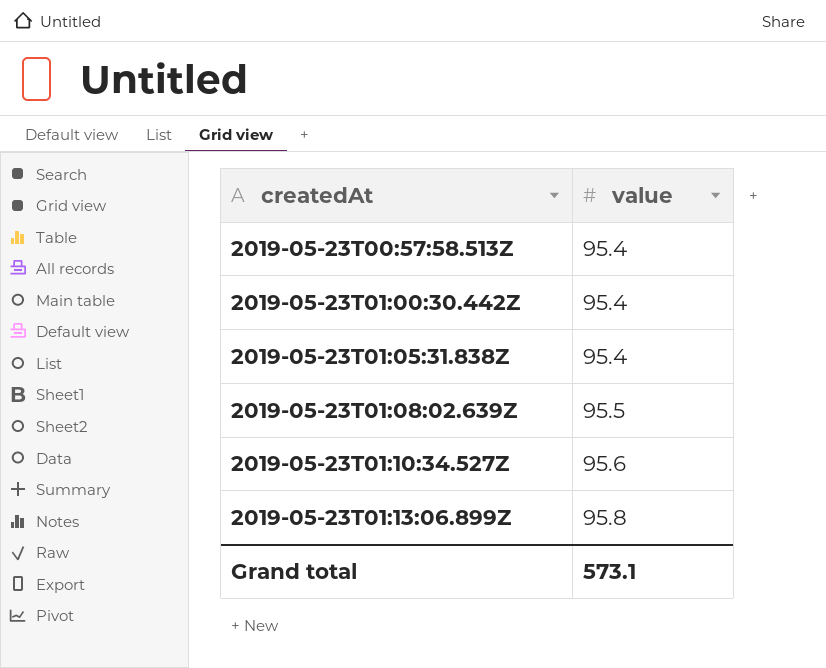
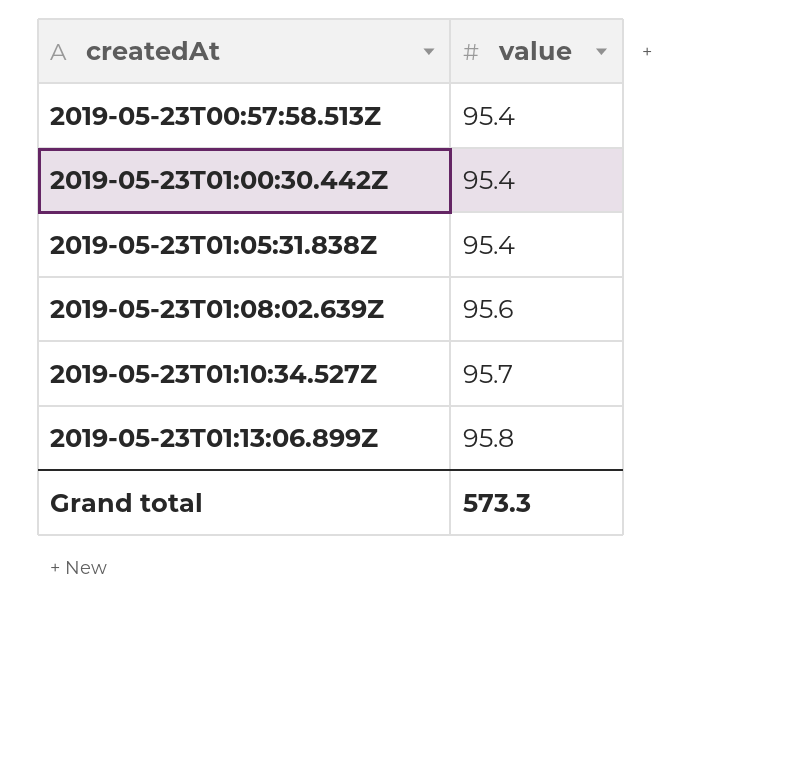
2019-05-23T01:08:02.639Z | value: 95.5 -> 95.6
2019-05-23T01:10:34.527Z | value: 95.6 -> 95.7
Grand total | value: 573.1 -> 573.3

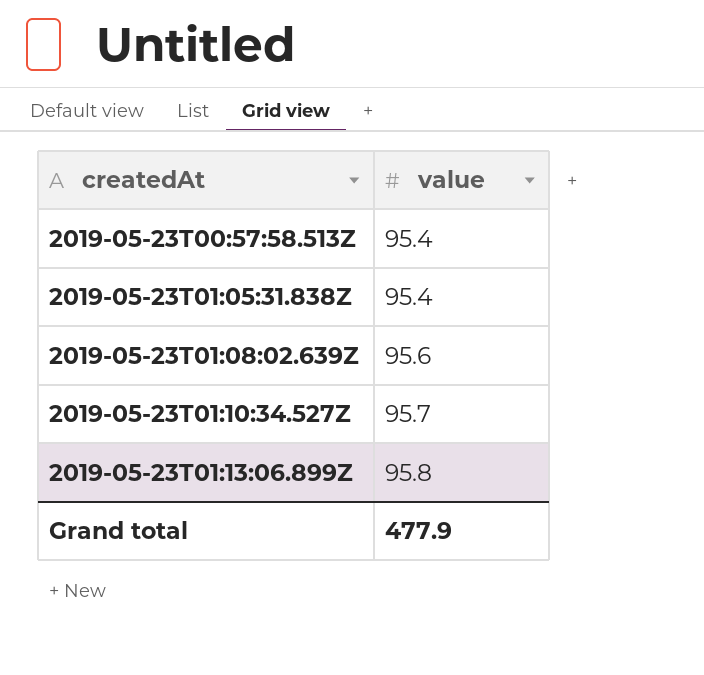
row 2019-05-23T01:00:30.442Z: 95.4 -> none
Grand total | value: 573.3 -> 477.9

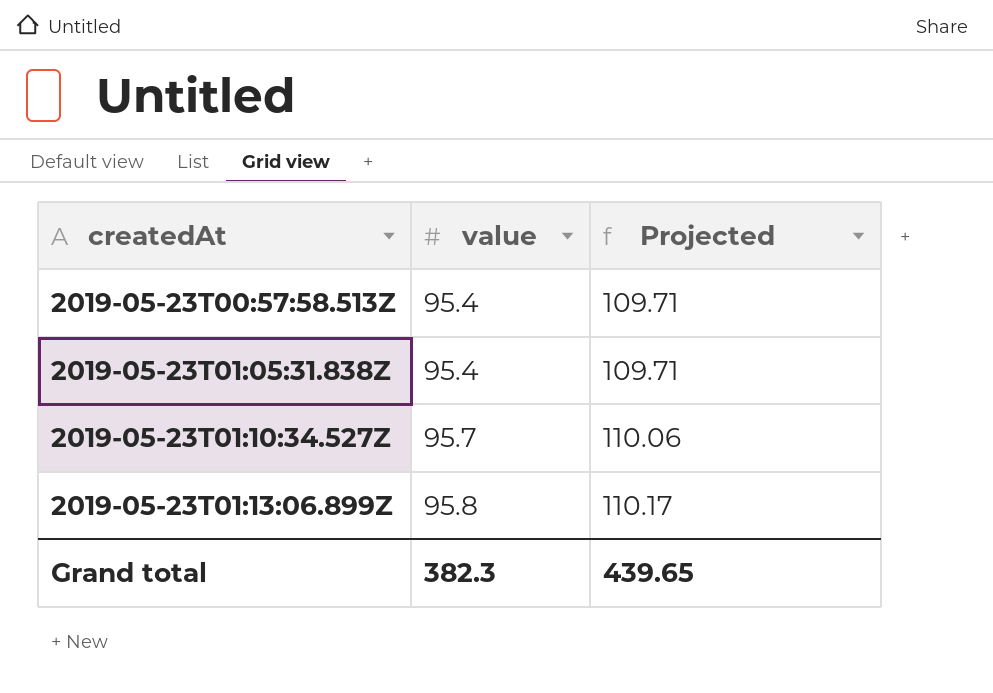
column Projected | formula: none -> [value] * 1.15
row 2019-05-23T01:08:02.639Z: 95.6 -> none
Grand total | value: 477.9 -> 382.3

